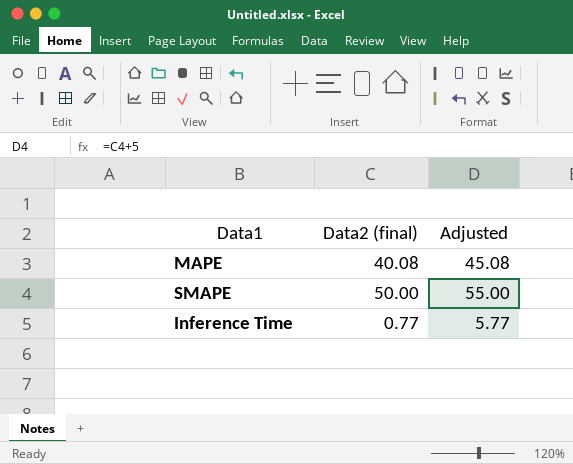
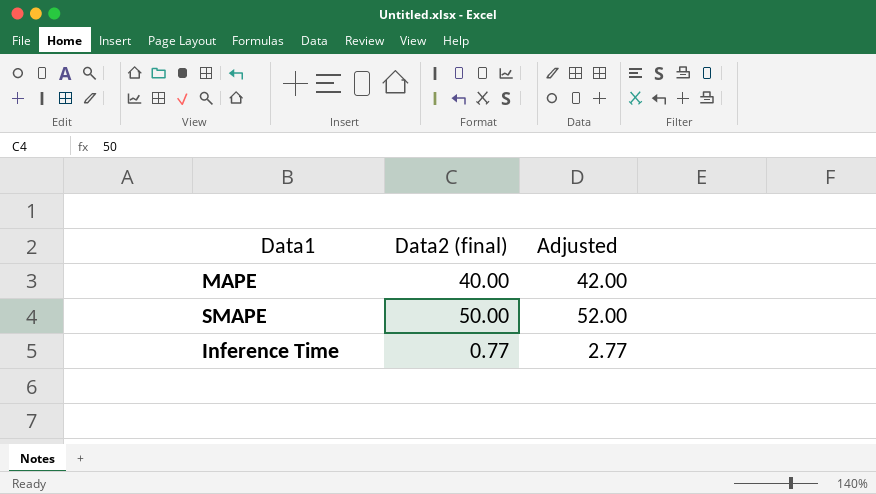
column Adjusted | formula: [Data2 (final)] + 5 -> [Data2 (final)] + 2
MAPE | Data2 (final): 40.08 -> 40.00

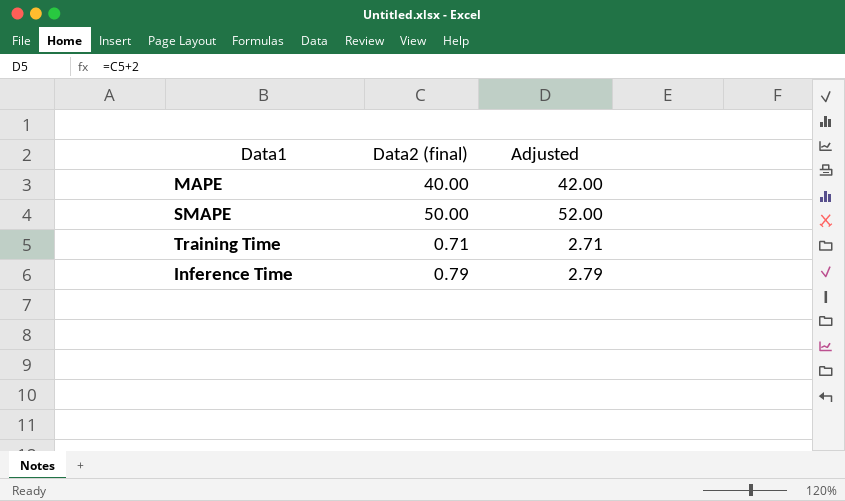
row Training Time: none -> 0.71 | 2.71
Inference Time | Data2 (final): 0.77 -> 0.79
Inference Time | Adjusted: 2.77 -> 2.79

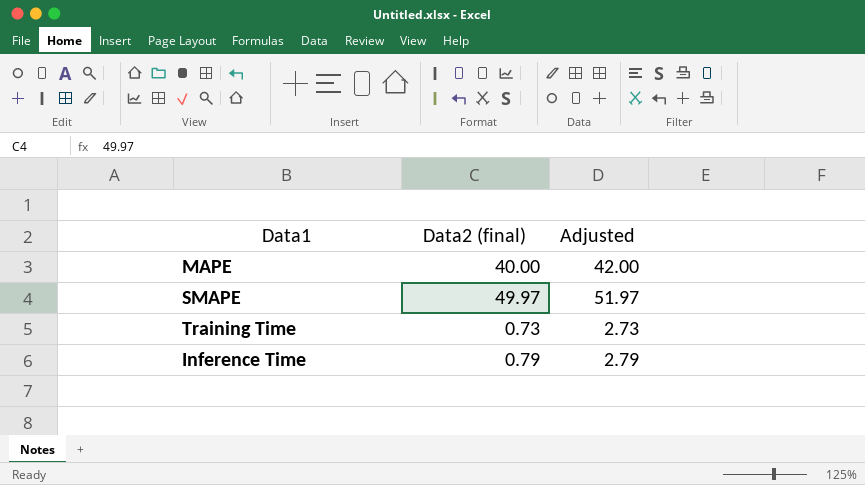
SMAPE | Data2 (final): 50.00 -> 49.97
SMAPE | Adjusted: 52.00 -> 51.97
Training Time | Data2 (final): 0.71 -> 0.73
Training Time | Adjusted: 2.71 -> 2.73

